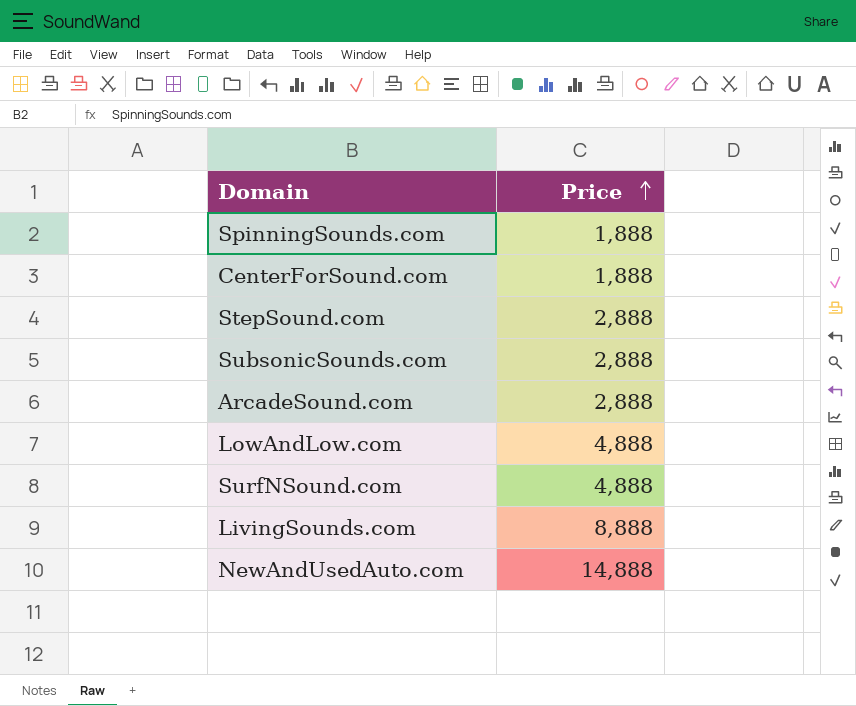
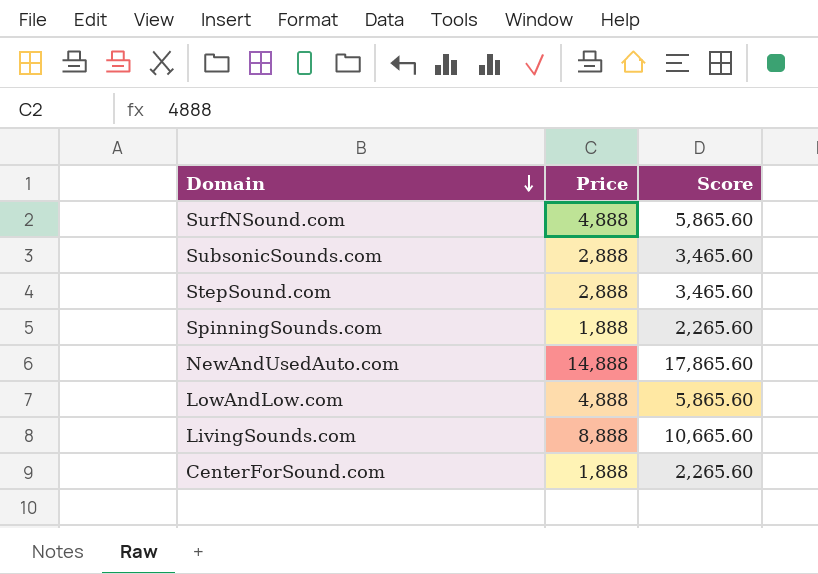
row order: Price ascending -> Domain descending
column Score | formula: none -> [Price] * 1.2
row ArcadeSound.com: 2,888 -> none

